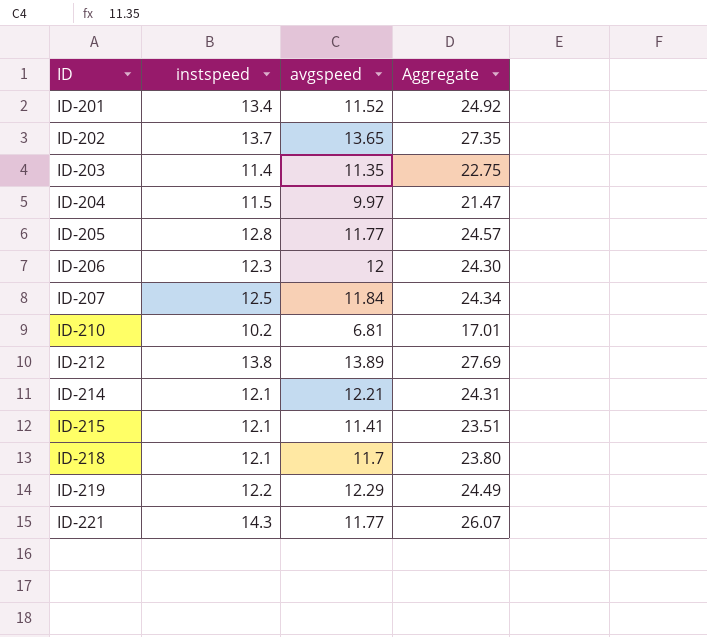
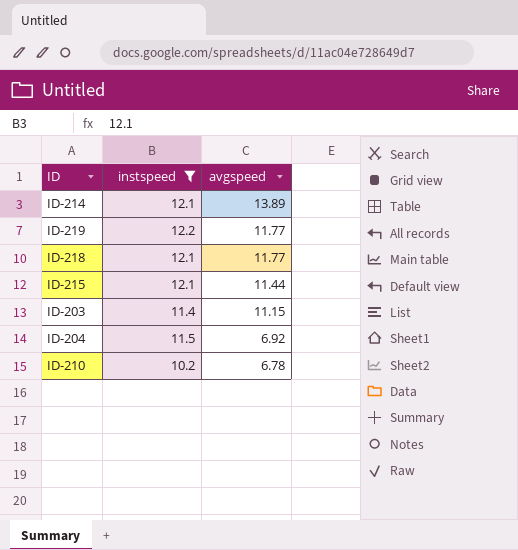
filter: none -> instspeed <= 12.2
row order: ID ascending -> avgspeed descending
column Aggregate | formula: [instspeed] + [avgspeed] -> none
ID-214 | avgspeed: 12.21 -> 13.89
ID-219 | avgspeed: 12.29 -> 11.77
ID-218 | avgspeed: 11.7 -> 11.77
ID-215 | avgspeed: 11.41 -> 11.44
ID-203 | avgspeed: 11.35 -> 11.15
ID-204 | avgspeed: 9.97 -> 6.92
ID-210 | avgspeed: 6.81 -> 6.78

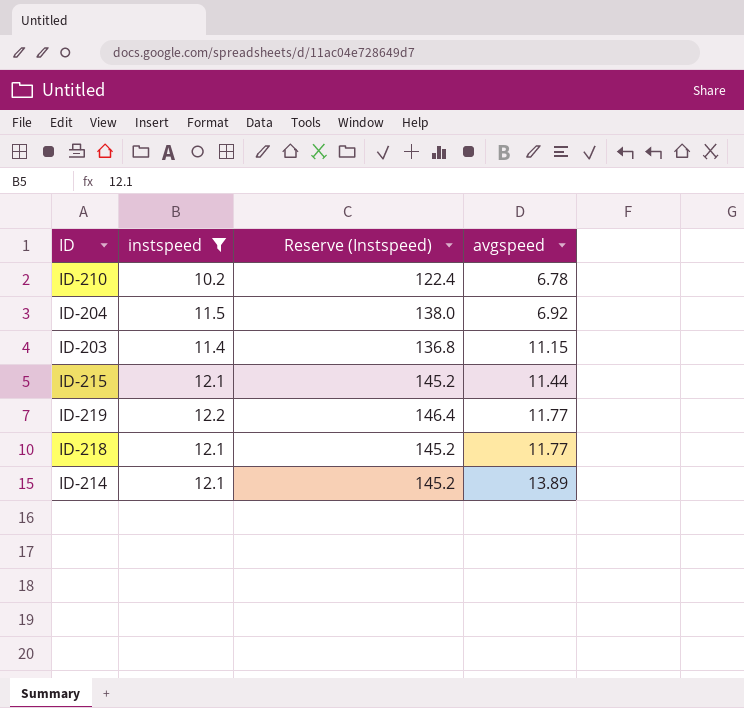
row order: avgspeed descending -> avgspeed ascending
column Reserve (Instspeed) | formula: none -> [instspeed] * 12

